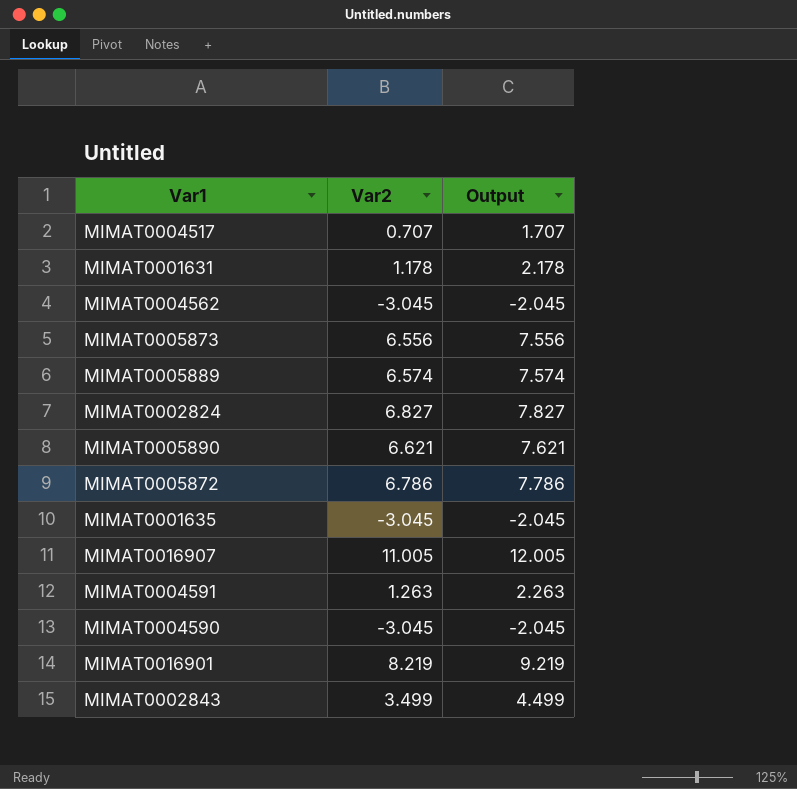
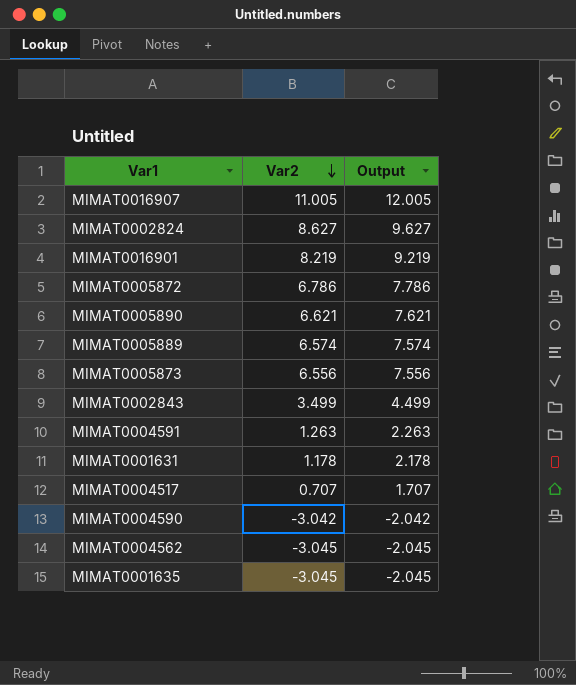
row order: none -> Var2 descending
MIMAT0002824 | Var2: 6.827 -> 8.627
MIMAT0002824 | Output: 7.827 -> 9.627
MIMAT0004590 | Var2: -3.045 -> -3.042
MIMAT0004590 | Output: -2.045 -> -2.042

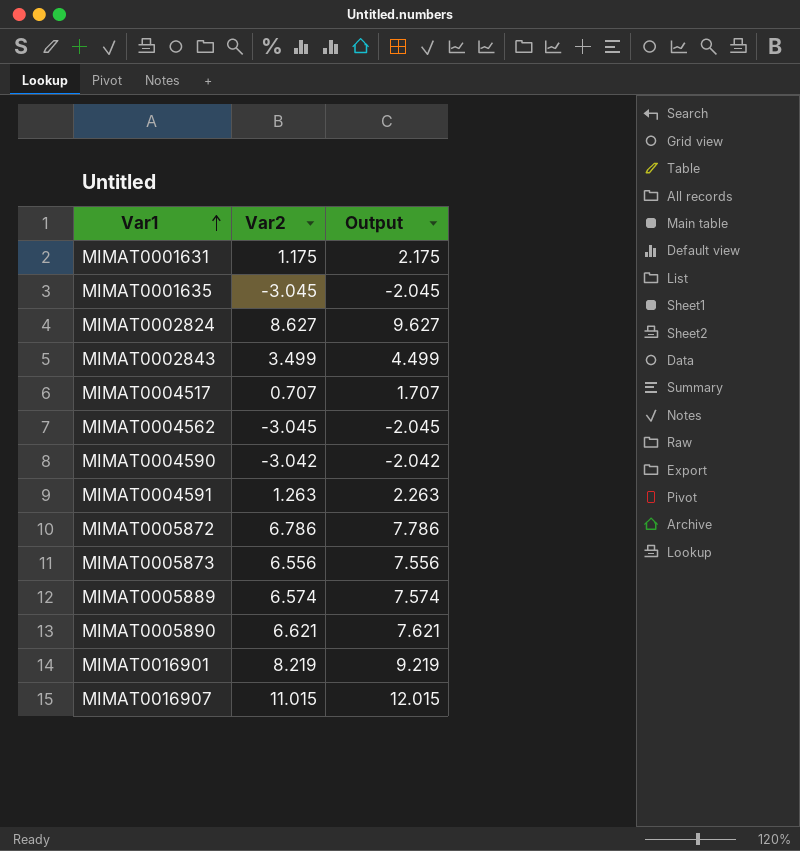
row order: Var2 descending -> Var1 ascending
MIMAT0001631 | Var2: 1.178 -> 1.175
MIMAT0001631 | Output: 2.178 -> 2.175
MIMAT0016907 | Var2: 11.005 -> 11.015
MIMAT0016907 | Output: 12.005 -> 12.015

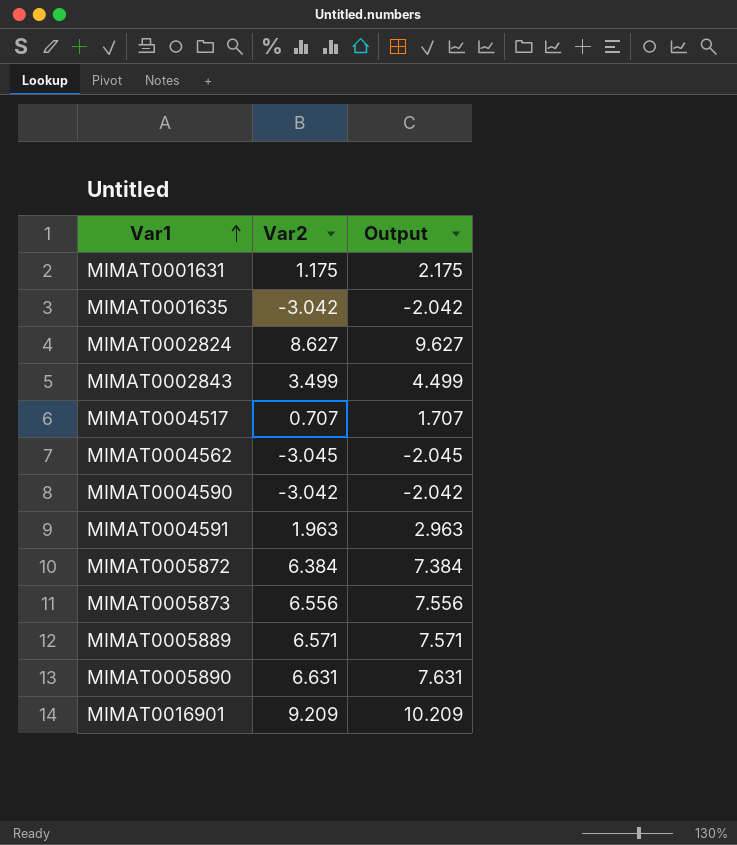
row MIMAT0016907: 11.015 | 12.015 -> none
MIMAT0001635 | Var2: -3.045 -> -3.042
MIMAT0001635 | Output: -2.045 -> -2.042
MIMAT0004591 | Var2: 1.263 -> 1.963
MIMAT0004591 | Output: 2.263 -> 2.963
MIMAT0005872 | Var2: 6.786 -> 6.384
MIMAT0005872 | Output: 7.786 -> 7.384
MIMAT0005889 | Var2: 6.574 -> 6.571
MIMAT0005889 | Output: 7.574 -> 7.571
MIMAT0005890 | Var2: 6.621 -> 6.631
MIMAT0005890 | Output: 7.621 -> 7.631
MIMAT0016901 | Var2: 8.219 -> 9.209
MIMAT0016901 | Output: 9.219 -> 10.209

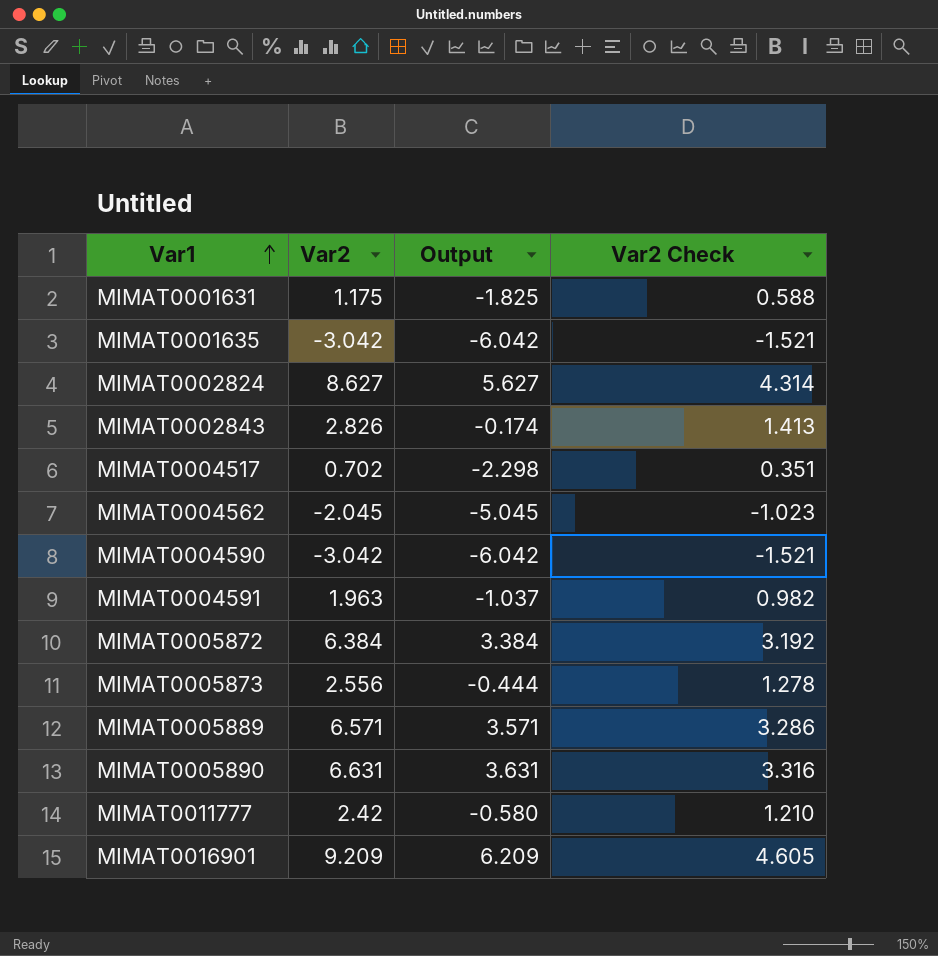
column Output | formula: [Var2] + 1 -> [Var2] - 3
column Var2 Check | formula: none -> [Var2] * 0.5
MIMAT0002843 | Var2: 3.499 -> 2.826
MIMAT0004517 | Var2: 0.707 -> 0.702
MIMAT0004562 | Var2: -3.045 -> -2.045
MIMAT0005873 | Var2: 6.556 -> 2.556
row MIMAT0011777: none -> 2.42 | -0.580 | 1.210

